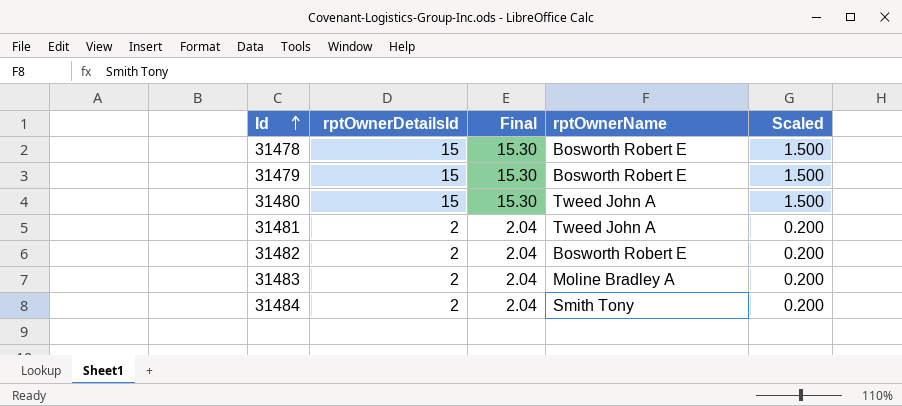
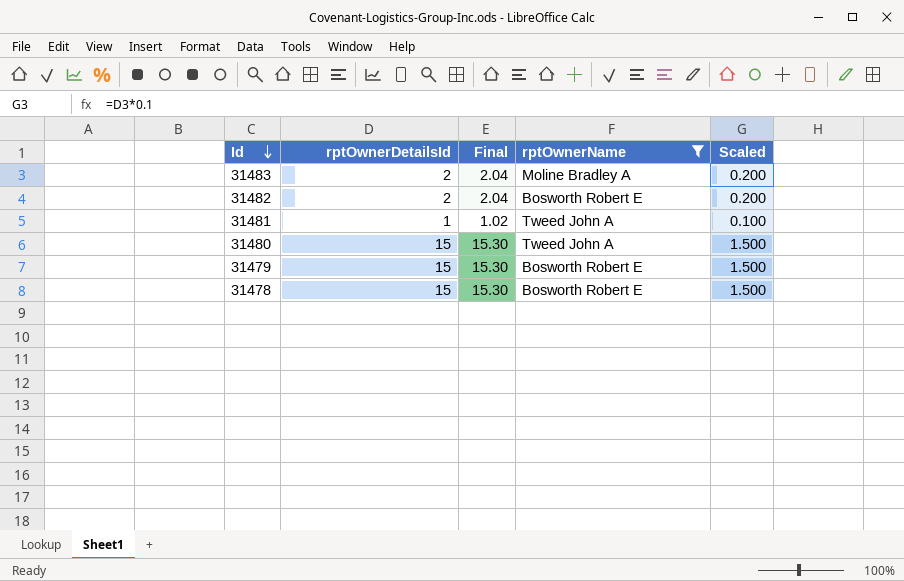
filter: none -> rptOwnerName != Smith Tony
row order: Id ascending -> Id descending
31481 | rptOwnerDetailsId: 2 -> 1
31481 | Final: 2.04 -> 1.02
31481 | Scaled: 0.200 -> 0.100

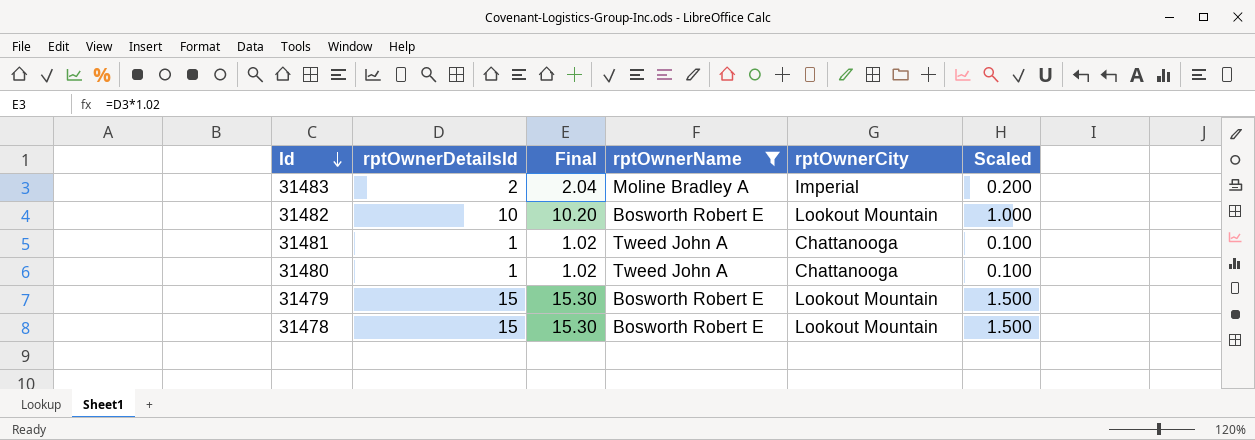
column rptOwnerCity | position: none -> 5
31482 | rptOwnerDetailsId: 2 -> 10
31482 | Final: 2.04 -> 10.20
31482 | Scaled: 0.200 -> 1.000
31480 | rptOwnerDetailsId: 15 -> 1
31480 | Final: 15.30 -> 1.02
31480 | Scaled: 1.500 -> 0.100

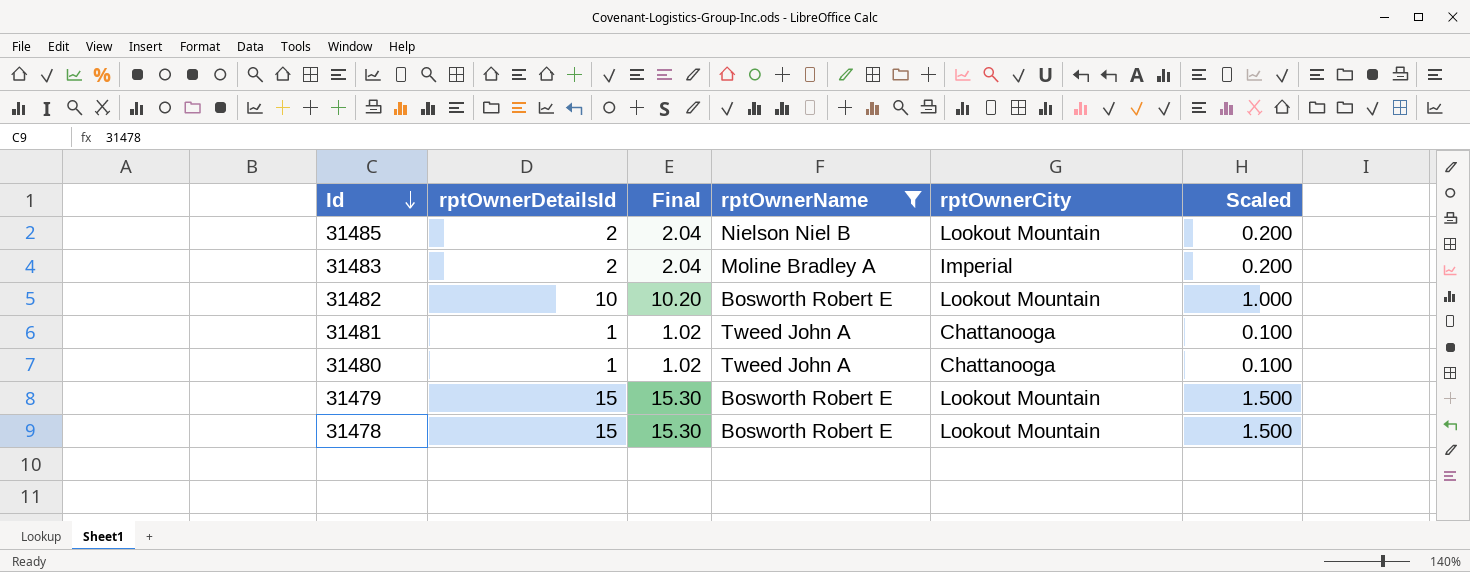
row 31485: none -> 2 | 2.04 | Nielson Niel B | Lookout Mountain | 0.200

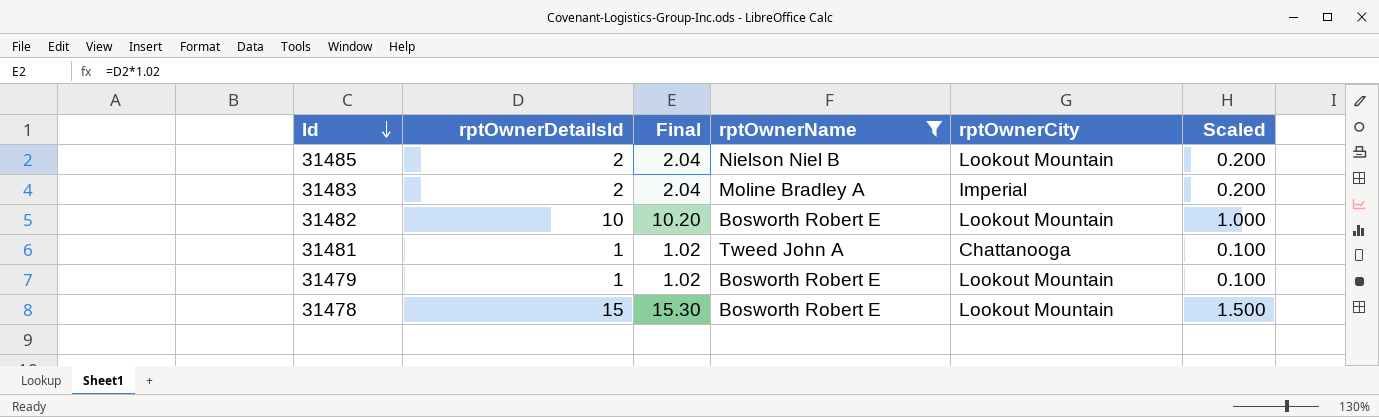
row 31480: 1 | 1.02 | Tweed John A | Chattanooga | 0.100 -> none
31479 | rptOwnerDetailsId: 15 -> 1
31479 | Final: 15.30 -> 1.02
31479 | Scaled: 1.500 -> 0.100

